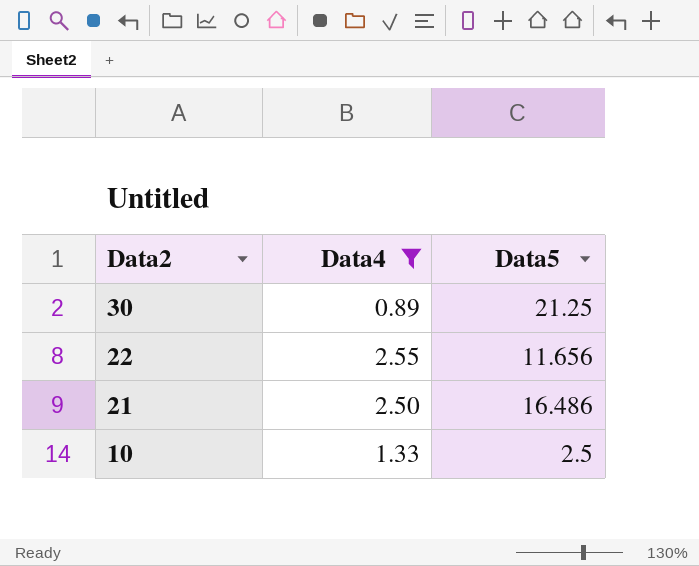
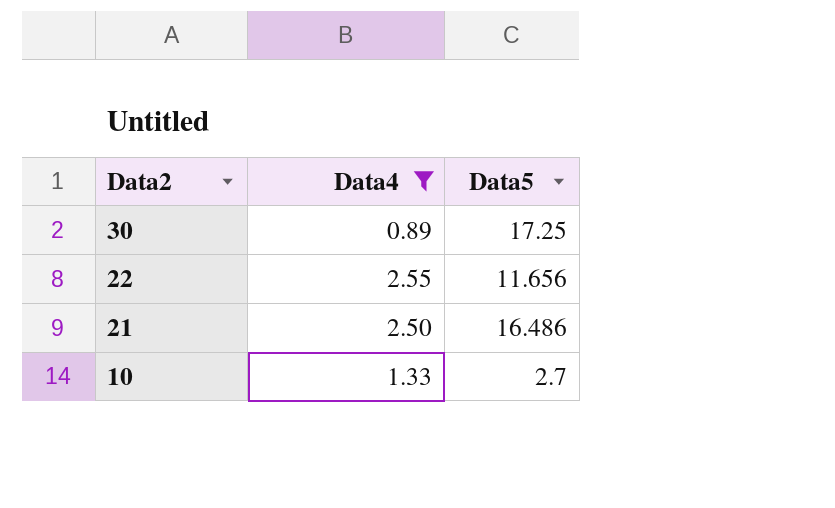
30 | Data5: 21.25 -> 17.25
10 | Data5: 2.5 -> 2.7

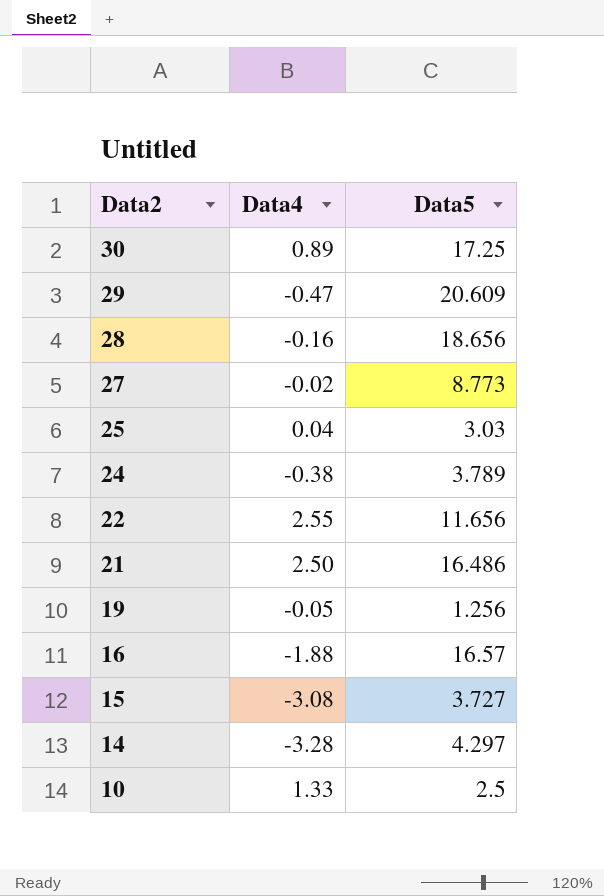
filter: Data4 >= 0.89 -> none
10 | Data5: 2.7 -> 2.5

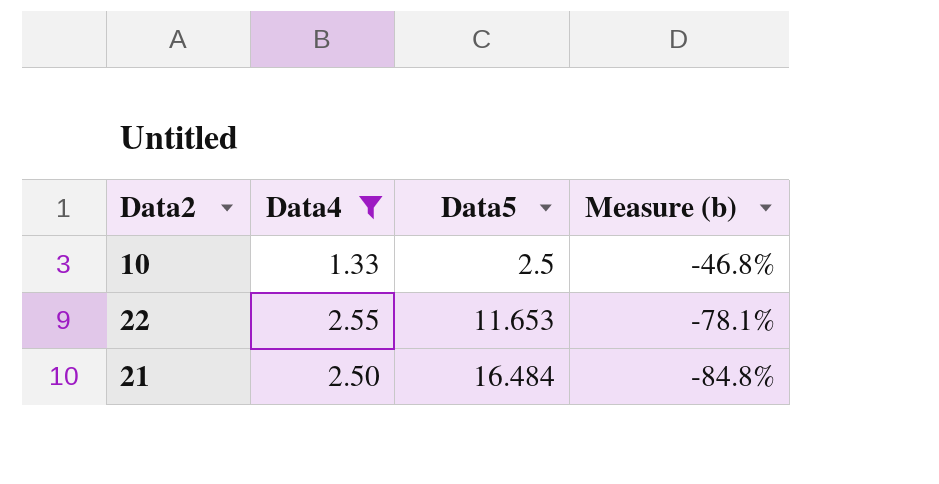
filter: none -> Data4 >= 1.33
row order: Data2 descending -> Data5 ascending
column Measure (b) | formula: none -> ([Data4] - [Data5]) / [Data5]
22 | Data5: 11.656 -> 11.653
21 | Data5: 16.486 -> 16.484

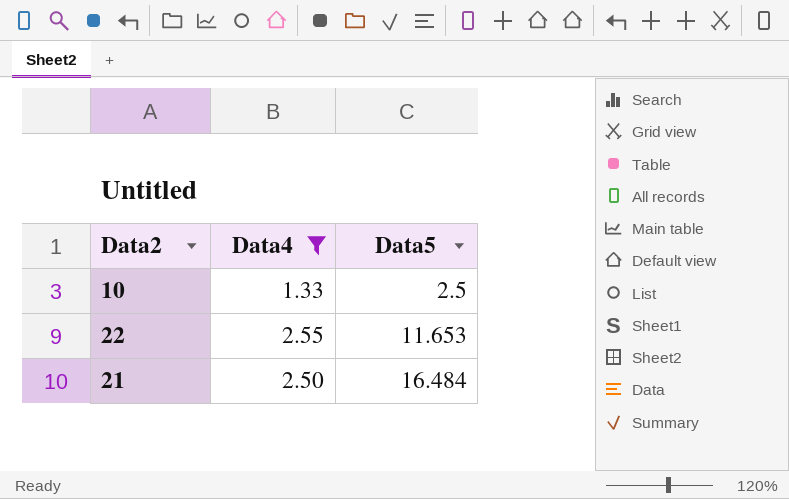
column Measure (b) | formula: ([Data4] - [Data5]) / [Data5] -> none

